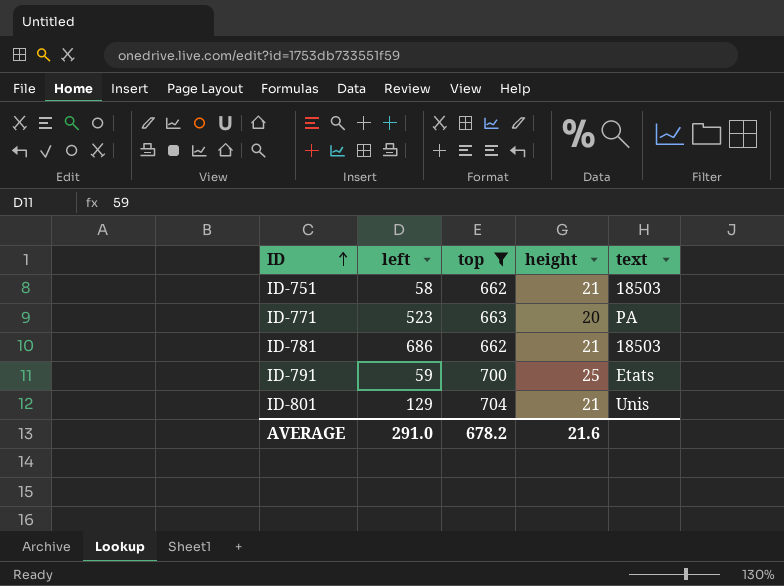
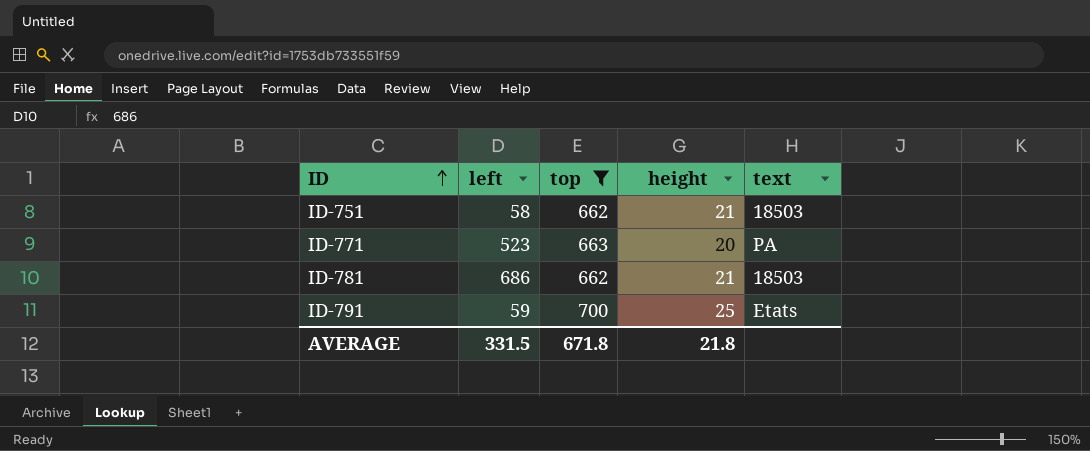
row ID-801: 129 | 704 | 21 | Unis -> none
AVERAGE | left: 291.0 -> 331.5
AVERAGE | top: 678.2 -> 671.8
AVERAGE | height: 21.6 -> 21.8

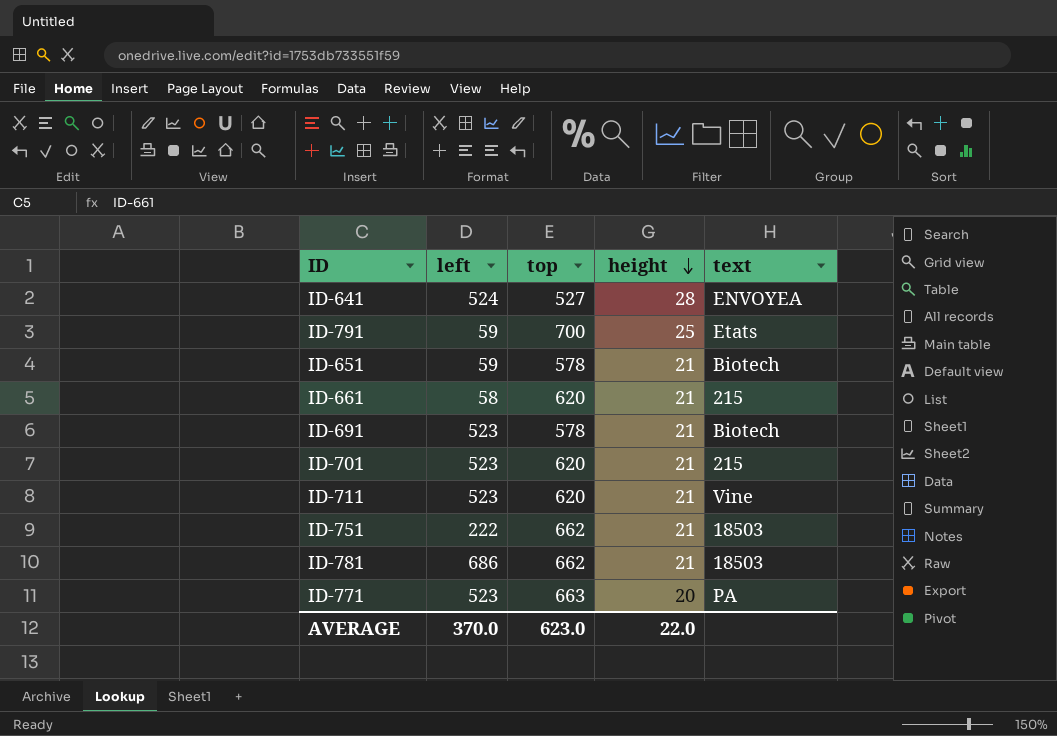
filter: top >= 662 -> none
row order: ID ascending -> height descending
ID-751 | left: 58 -> 222
AVERAGE | left: 331.5 -> 370.0
AVERAGE | top: 671.8 -> 623.0
AVERAGE | height: 21.8 -> 22.0

